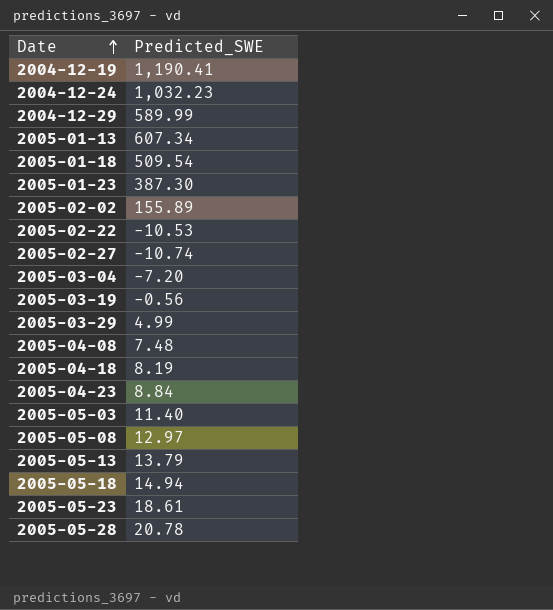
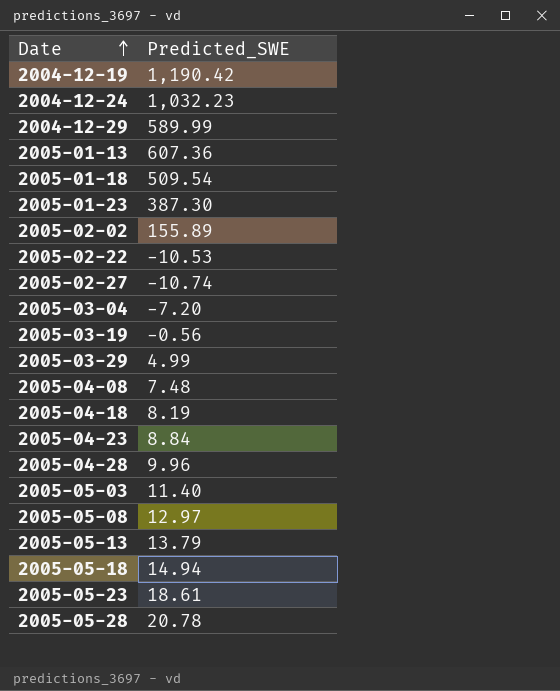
2004-12-19 | Predicted_SWE: 1,190.41 -> 1,190.42
2005-01-13 | Predicted_SWE: 607.34 -> 607.36
row 2005-04-28: none -> 9.96

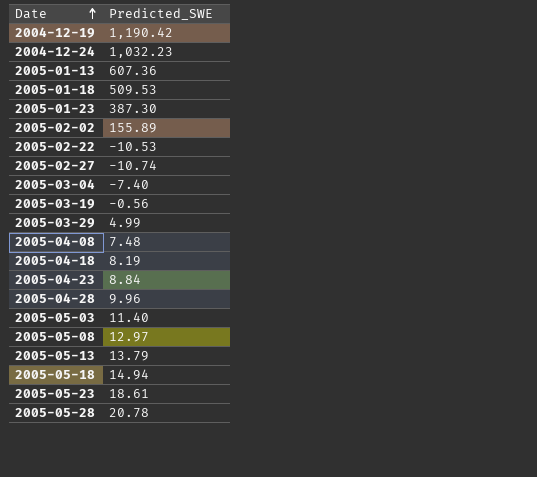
row 2004-12-29: 589.99 -> none
2005-01-18 | Predicted_SWE: 509.54 -> 509.53
2005-03-04 | Predicted_SWE: -7.20 -> -7.40

